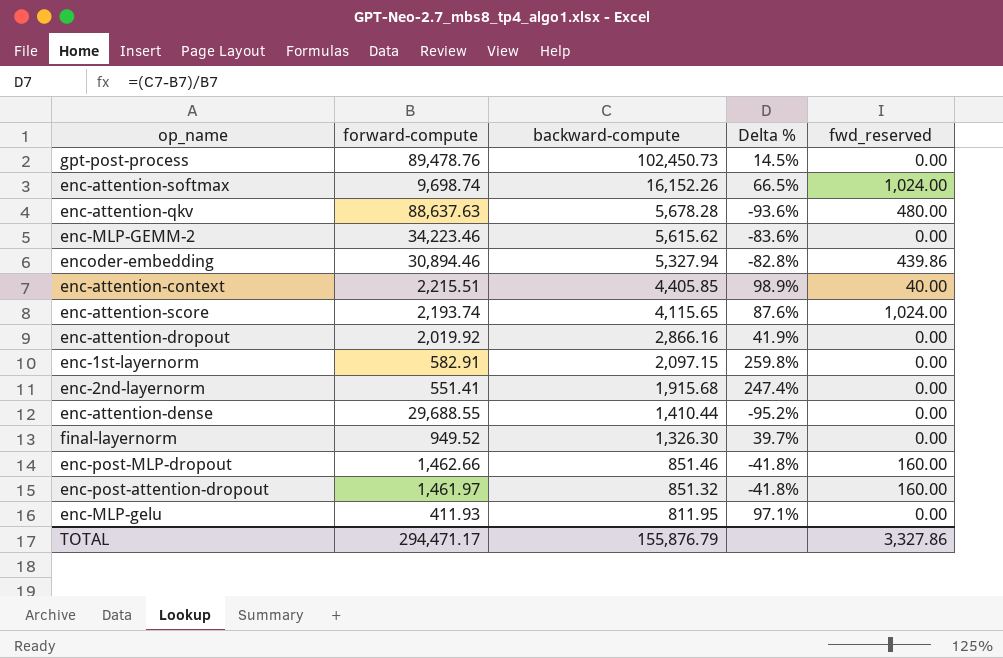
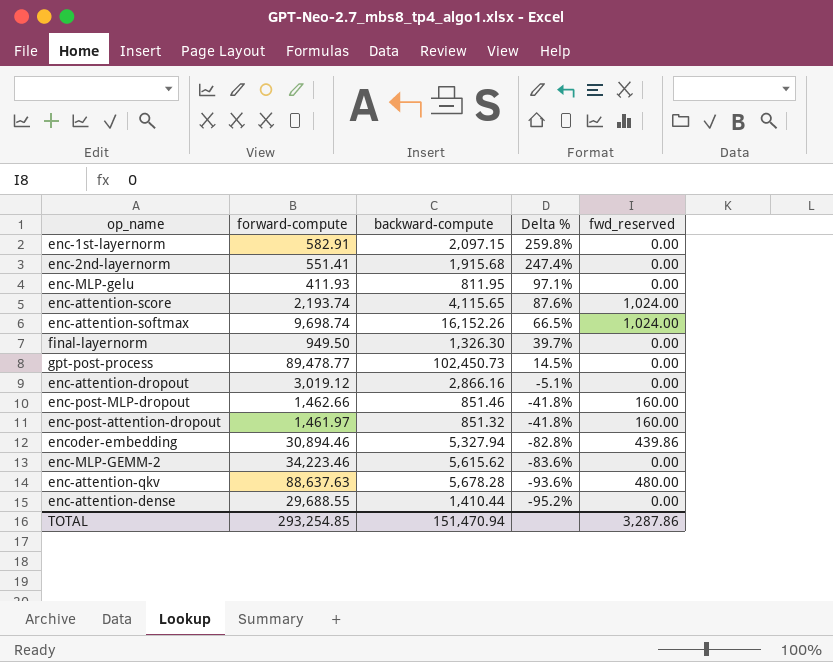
row order: backward-compute descending -> Delta % descending
row enc-attention-context: 2,215.51 | 4,405.85 | 98.9% | 40.00 -> none
final-layernorm | forward-compute: 949.52 -> 949.50
gpt-post-process | forward-compute: 89,478.76 -> 89,478.77
enc-attention-dropout | forward-compute: 2,019.92 -> 3,019.12
enc-attention-dropout | Delta %: 41.9% -> -5.1%
TOTAL | forward-compute: 294,471.17 -> 293,254.85
TOTAL | backward-compute: 155,876.79 -> 151,470.94
TOTAL | fwd_reserved: 3,327.86 -> 3,287.86

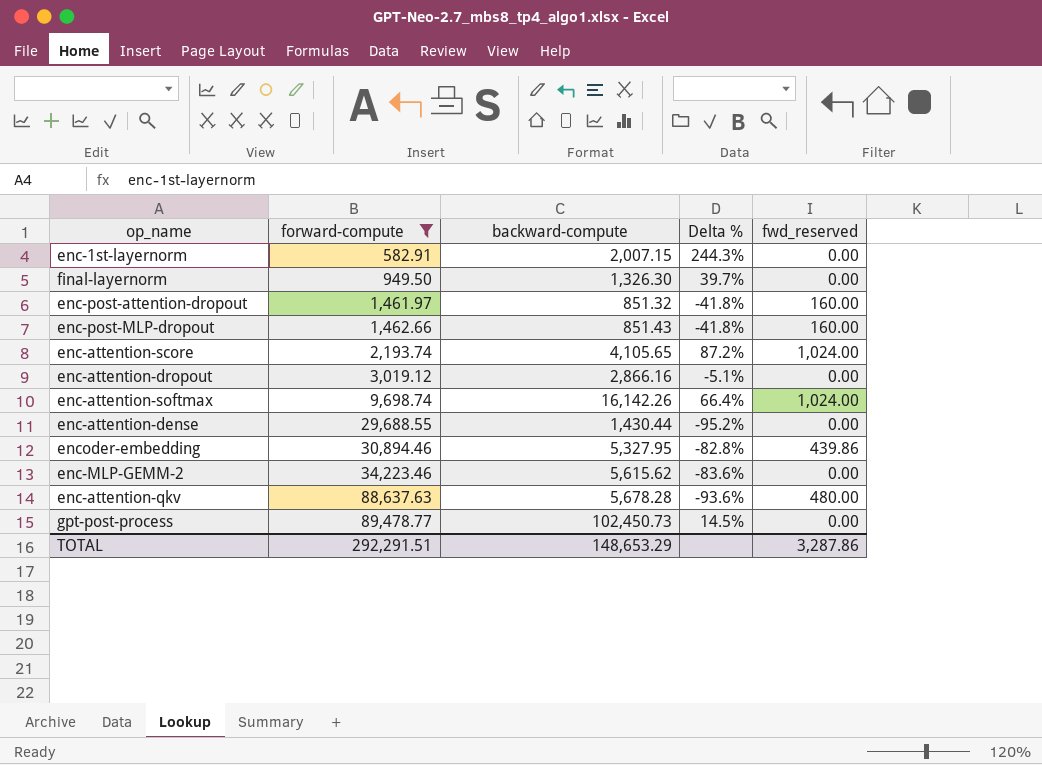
filter: none -> forward-compute >= 582.91
row order: Delta % descending -> forward-compute ascending
enc-1st-layernorm | backward-compute: 2,097.15 -> 2,007.15
enc-1st-layernorm | Delta %: 259.8% -> 244.3%
enc-post-MLP-dropout | backward-compute: 851.46 -> 851.43
enc-attention-score | backward-compute: 4,115.65 -> 4,105.65
enc-attention-score | Delta %: 87.6% -> 87.2%
enc-attention-softmax | backward-compute: 16,152.26 -> 16,142.26
enc-attention-softmax | Delta %: 66.5% -> 66.4%
enc-attention-dense | backward-compute: 1,410.44 -> 1,430.44
encoder-embedding | backward-compute: 5,327.94 -> 5,327.95
TOTAL | forward-compute: 293,254.85 -> 292,291.51
TOTAL | backward-compute: 151,470.94 -> 148,653.29

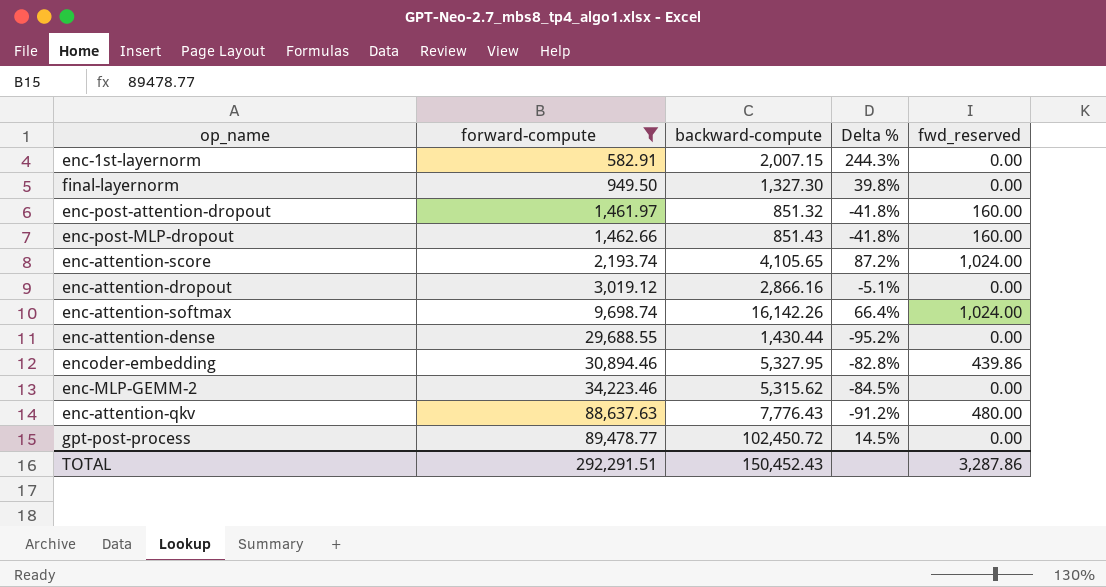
final-layernorm | backward-compute: 1,326.30 -> 1,327.30
final-layernorm | Delta %: 39.7% -> 39.8%
enc-MLP-GEMM-2 | backward-compute: 5,615.62 -> 5,315.62
enc-MLP-GEMM-2 | Delta %: -83.6% -> -84.5%
enc-attention-qkv | backward-compute: 5,678.28 -> 7,776.43
enc-attention-qkv | Delta %: -93.6% -> -91.2%
gpt-post-process | backward-compute: 102,450.73 -> 102,450.72
TOTAL | backward-compute: 148,653.29 -> 150,452.43

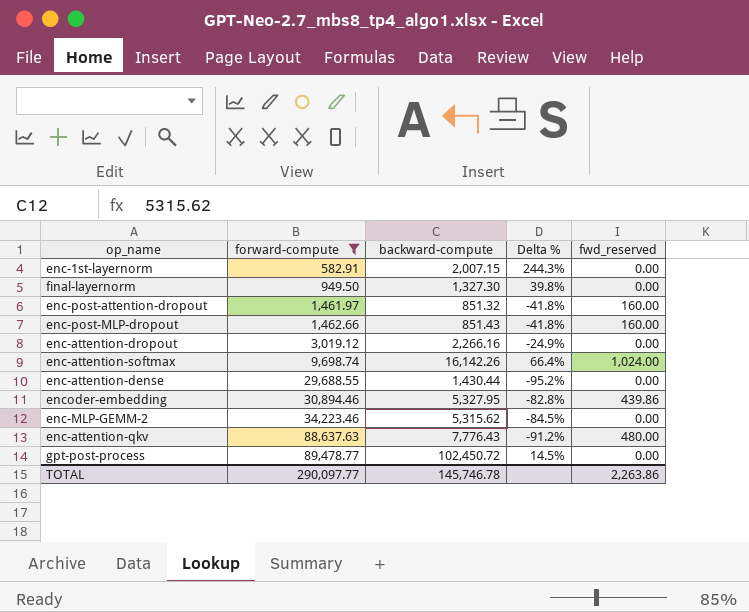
row enc-attention-score: 2,193.74 | 4,105.65 | 87.2% | 1,024.00 -> none
enc-attention-dropout | backward-compute: 2,866.16 -> 2,266.16
enc-attention-dropout | Delta %: -5.1% -> -24.9%
TOTAL | forward-compute: 292,291.51 -> 290,097.77
TOTAL | backward-compute: 150,452.43 -> 145,746.78
TOTAL | fwd_reserved: 3,287.86 -> 2,263.86

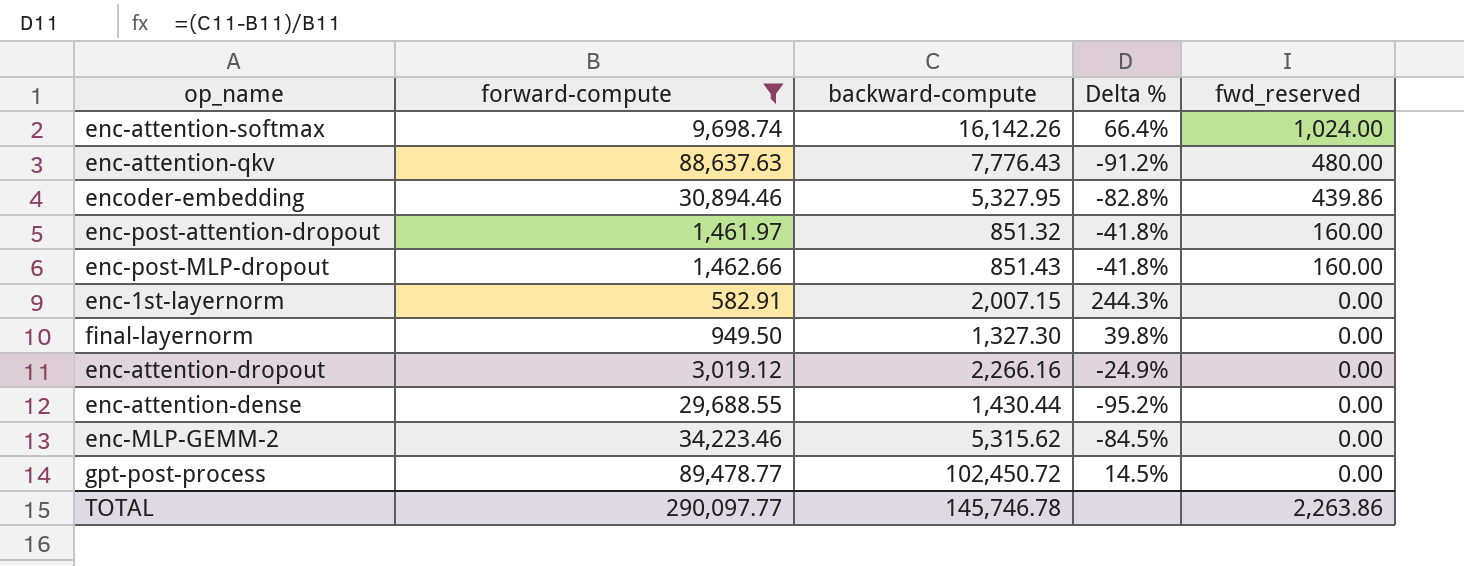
row order: forward-compute ascending -> fwd_reserved descending

